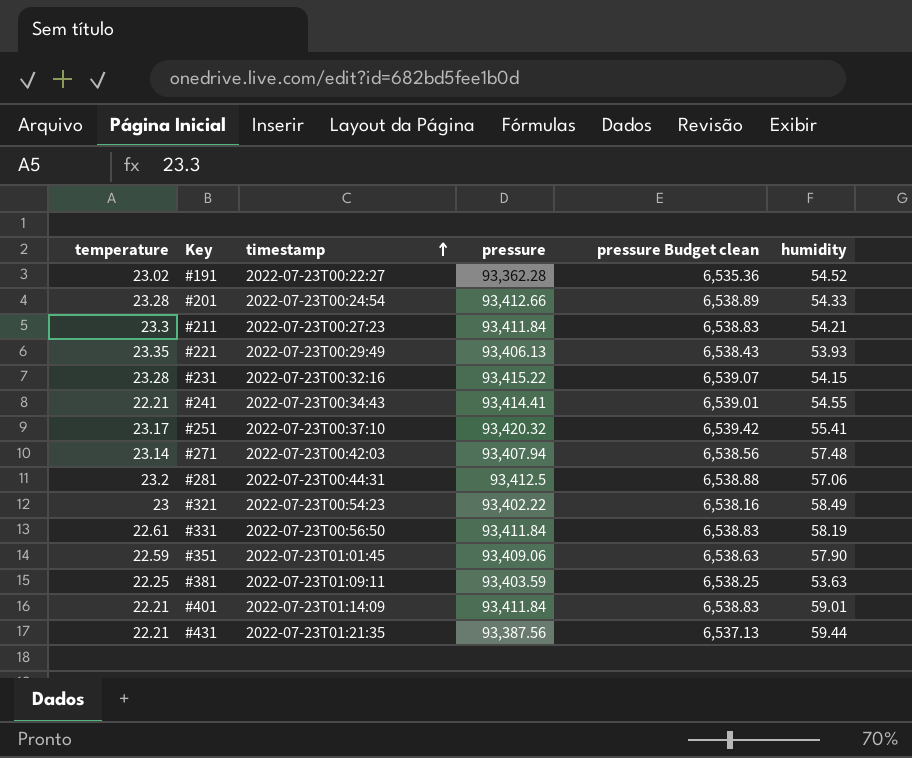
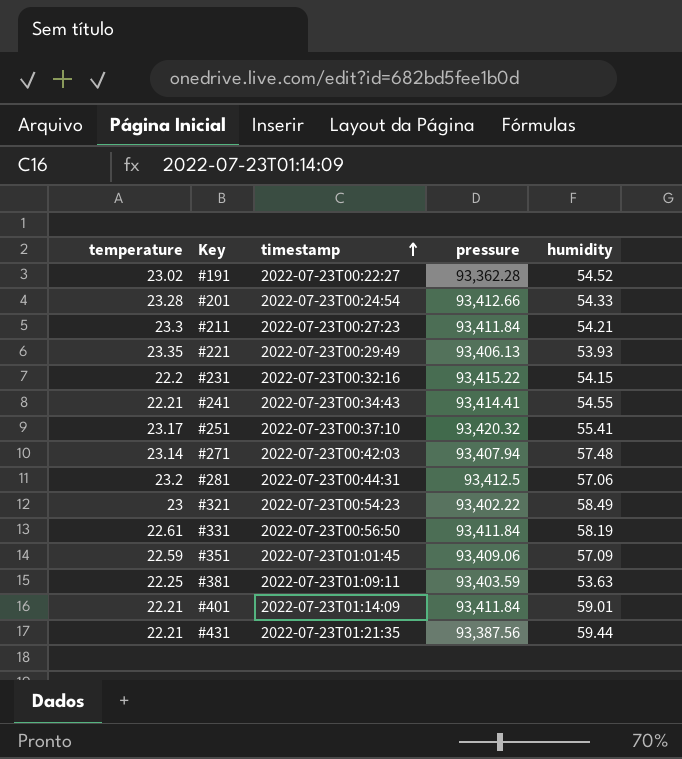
column pressure Budget clean | formula: [pressure] * 0.07 -> none
#231 | temperature: 23.28 -> 22.2
#351 | humidity: 57.90 -> 57.09

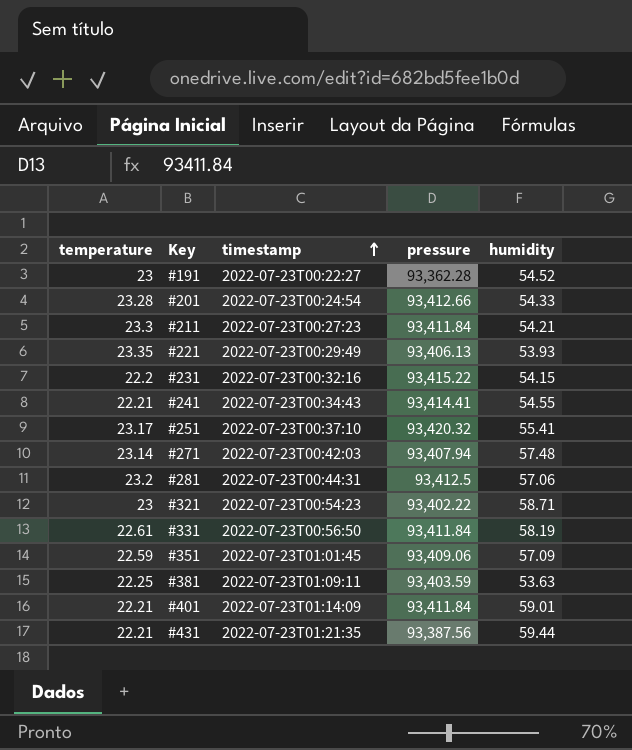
#191 | temperature: 23.02 -> 23
#321 | humidity: 58.49 -> 58.71

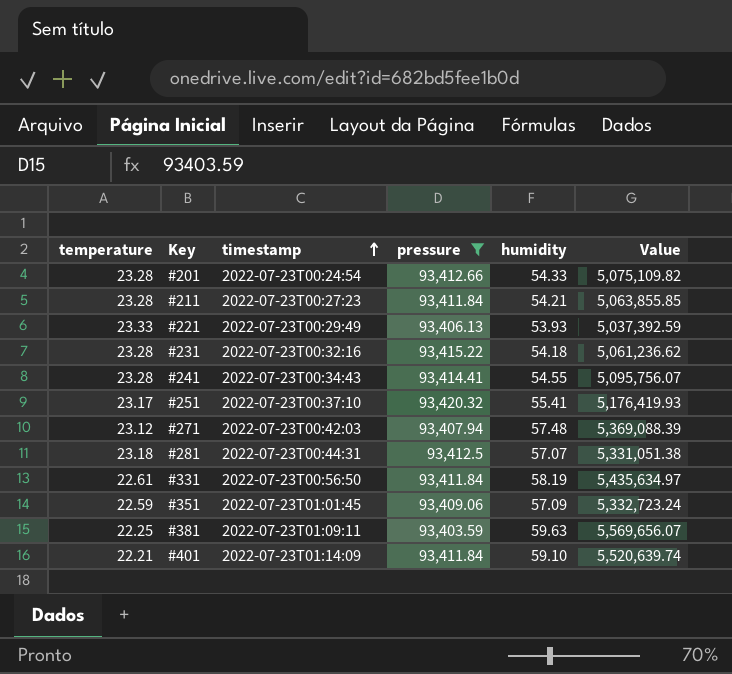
filter: none -> pressure >= 93,403.59
column Value | formula: none -> [pressure] * [humidity]
#211 | temperature: 23.3 -> 23.28
#221 | temperature: 23.35 -> 23.33
#231 | temperature: 22.2 -> 23.28
#231 | humidity: 54.15 -> 54.18
#241 | temperature: 22.21 -> 23.28
#271 | temperature: 23.14 -> 23.12
#281 | temperature: 23.2 -> 23.18
#281 | humidity: 57.06 -> 57.07
#381 | humidity: 53.63 -> 59.63
#401 | humidity: 59.01 -> 59.10

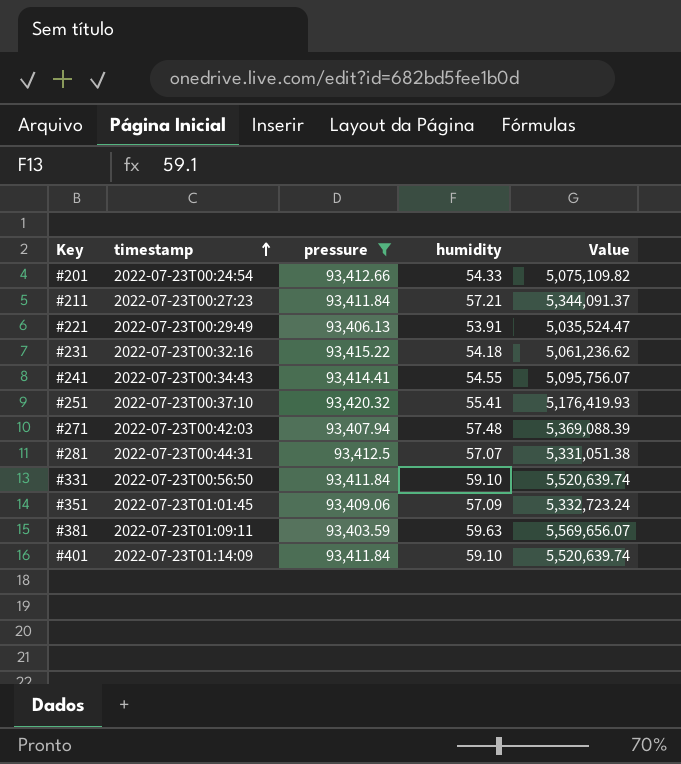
column temperature | position: 1 -> none
#211 | humidity: 54.21 -> 57.21
#211 | Value: 5,063,855.85 -> 5,344,091.37
#221 | humidity: 53.93 -> 53.91
#221 | Value: 5,037,392.59 -> 5,035,524.47
#331 | humidity: 58.19 -> 59.10
#331 | Value: 5,435,634.97 -> 5,520,639.74

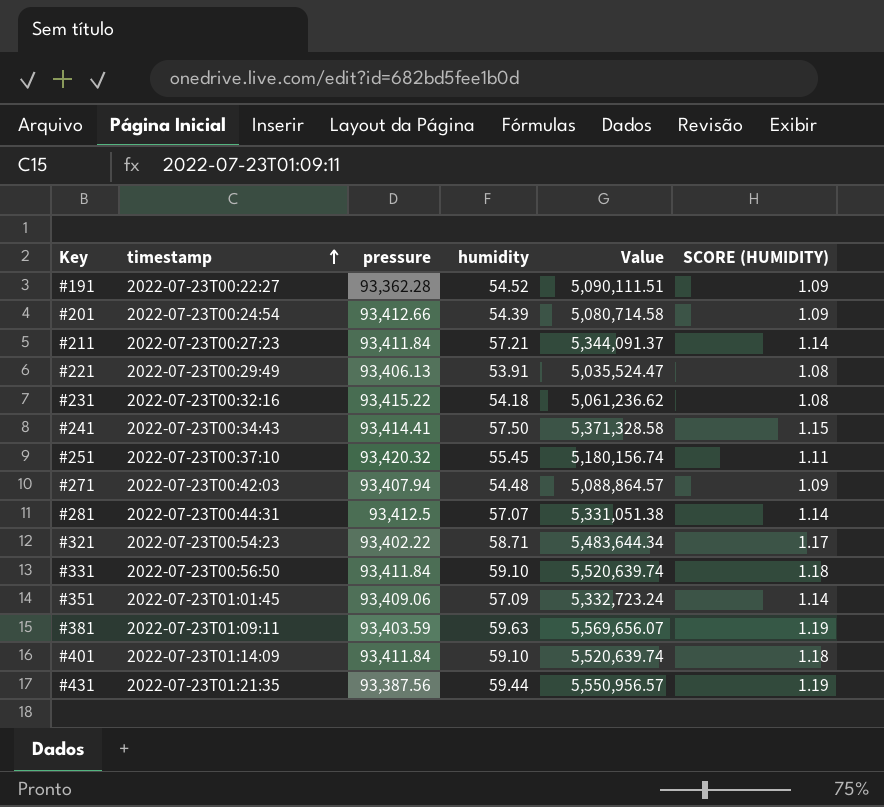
filter: pressure >= 93,403.59 -> none
column SCORE (HUMIDITY) | formula: none -> [humidity] * 0.02
#201 | humidity: 54.33 -> 54.39
#201 | Value: 5,075,109.82 -> 5,080,714.58
#241 | humidity: 54.55 -> 57.50
#241 | Value: 5,095,756.07 -> 5,371,328.58
#251 | humidity: 55.41 -> 55.45
#251 | Value: 5,176,419.93 -> 5,180,156.74
#271 | humidity: 57.48 -> 54.48
#271 | Value: 5,369,088.39 -> 5,088,864.57

